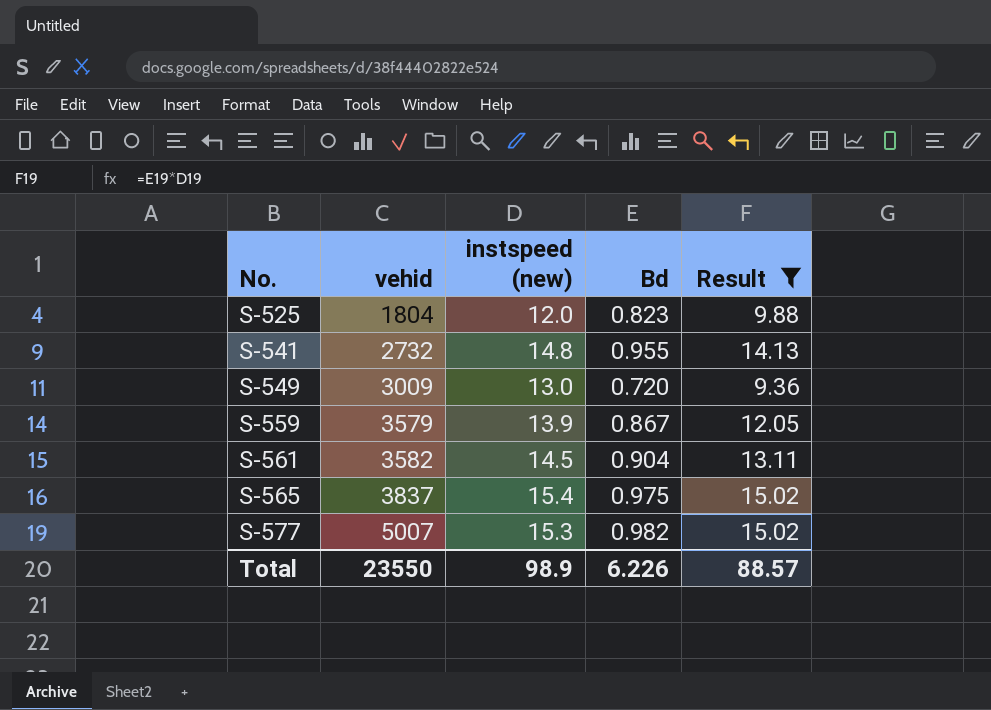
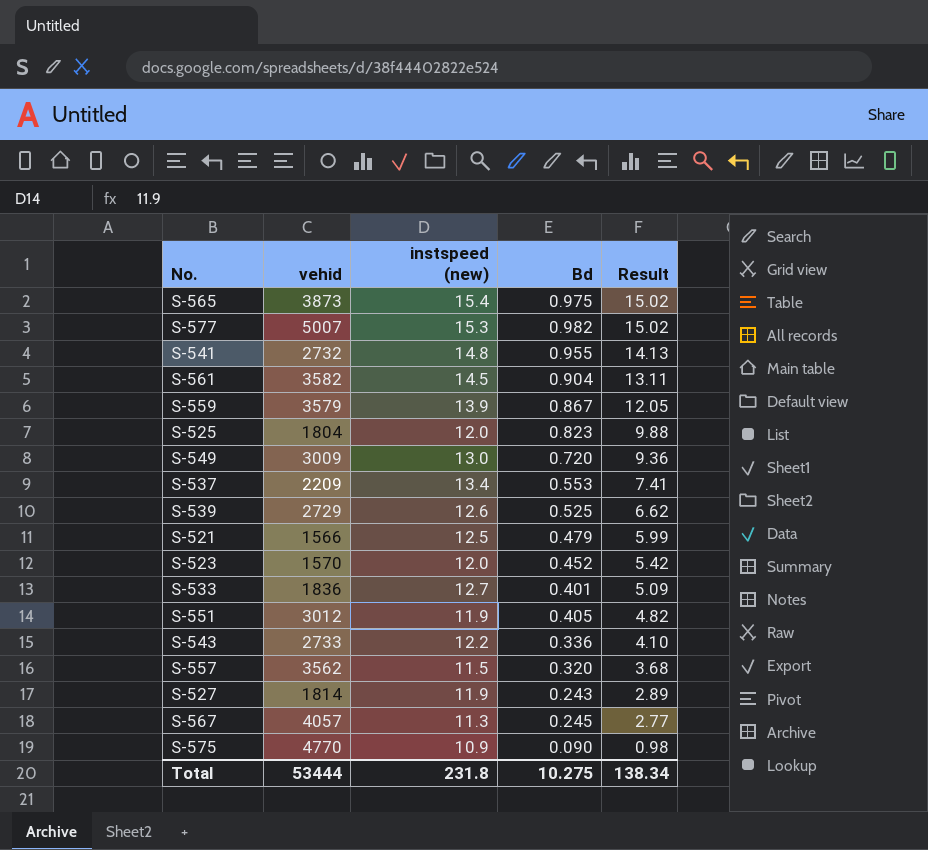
filter: Result >= 9.36 -> none
row order: No. ascending -> Result descending
S-565 | vehid: 3837 -> 3873
Total | vehid: 23550 -> 53444
Total | instspeed (new): 98.9 -> 231.8
Total | Bd: 6.226 -> 10.275
Total | Result: 88.57 -> 138.34

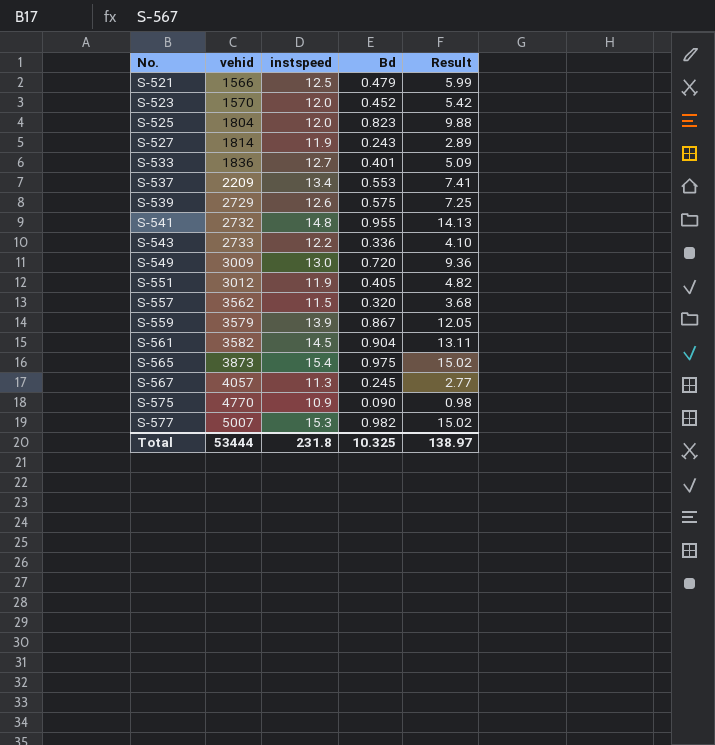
row order: Result descending -> No. ascending
column name: instspeed (new) -> instspeed
S-539 | Bd: 0.525 -> 0.575
S-539 | Result: 6.62 -> 7.25
Total | Bd: 10.275 -> 10.325
Total | Result: 138.34 -> 138.97

